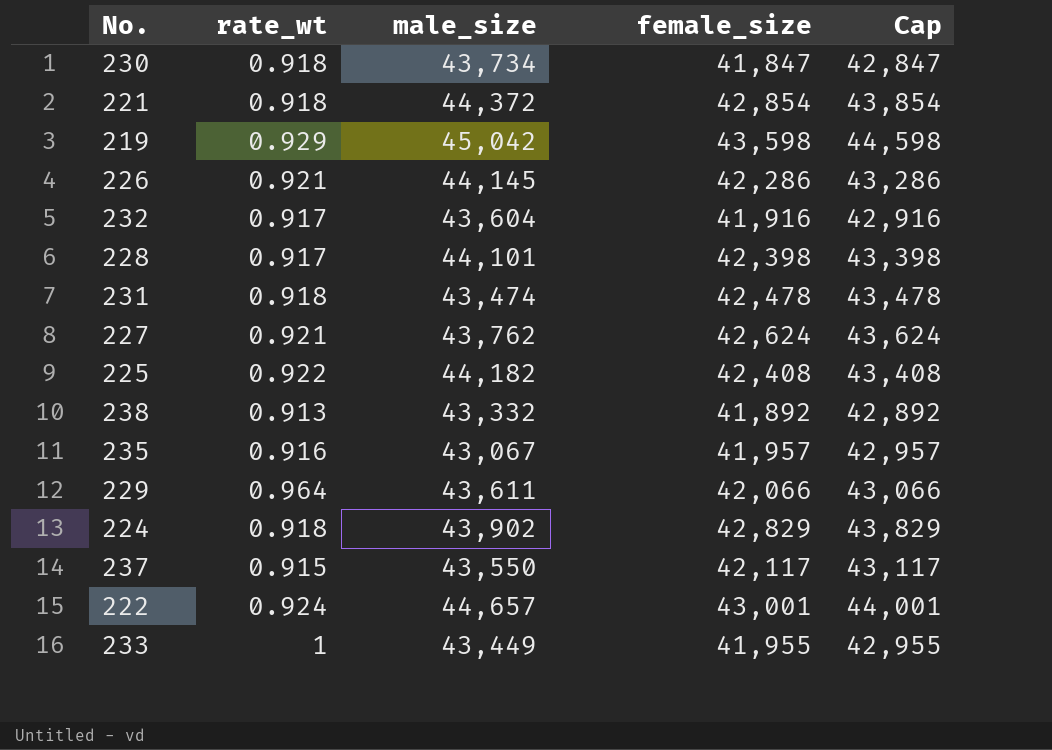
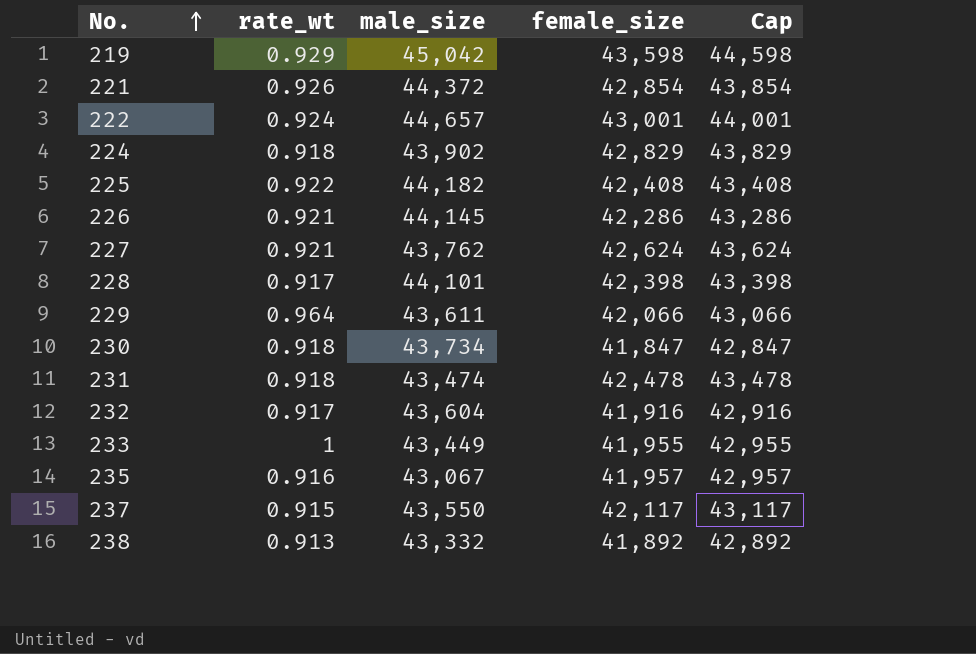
row order: none -> No. ascending
221 | rate_wt: 0.918 -> 0.926

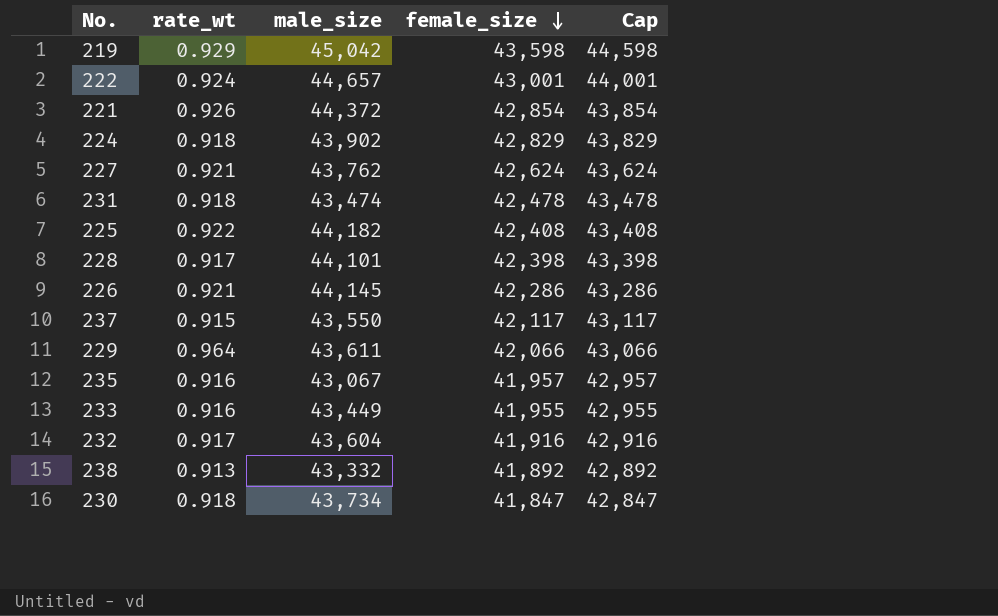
row order: No. ascending -> female_size descending
233 | rate_wt: 1 -> 0.916

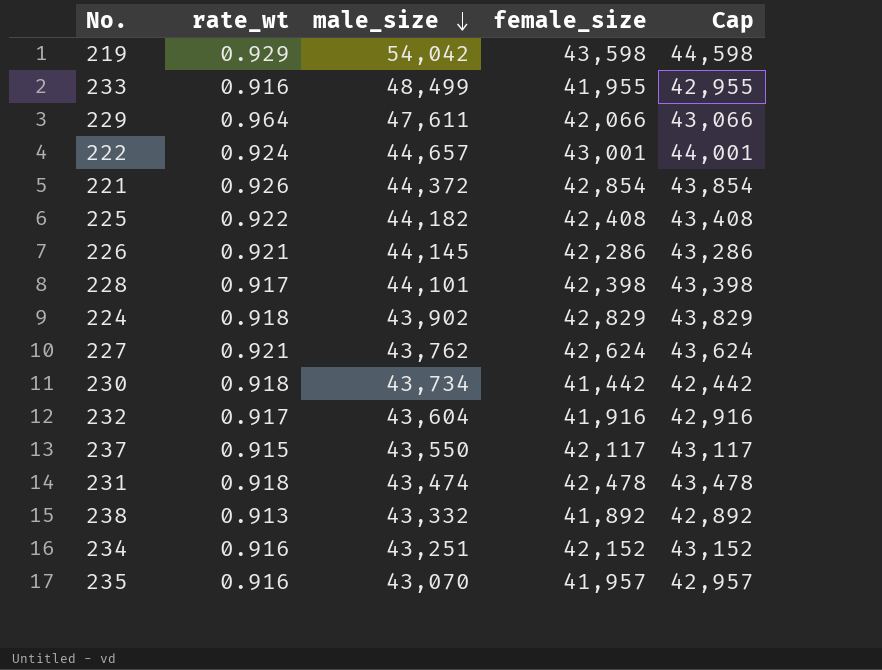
row order: female_size descending -> male_size descending
219 | male_size: 45,042 -> 54,042
233 | male_size: 43,449 -> 48,499
229 | male_size: 43,611 -> 47,611
230 | female_size: 41,847 -> 41,442
230 | Cap: 42,847 -> 42,442
row 234: none -> 0.916 | 43,251 | 42,152 | 43,152
235 | male_size: 43,067 -> 43,070

